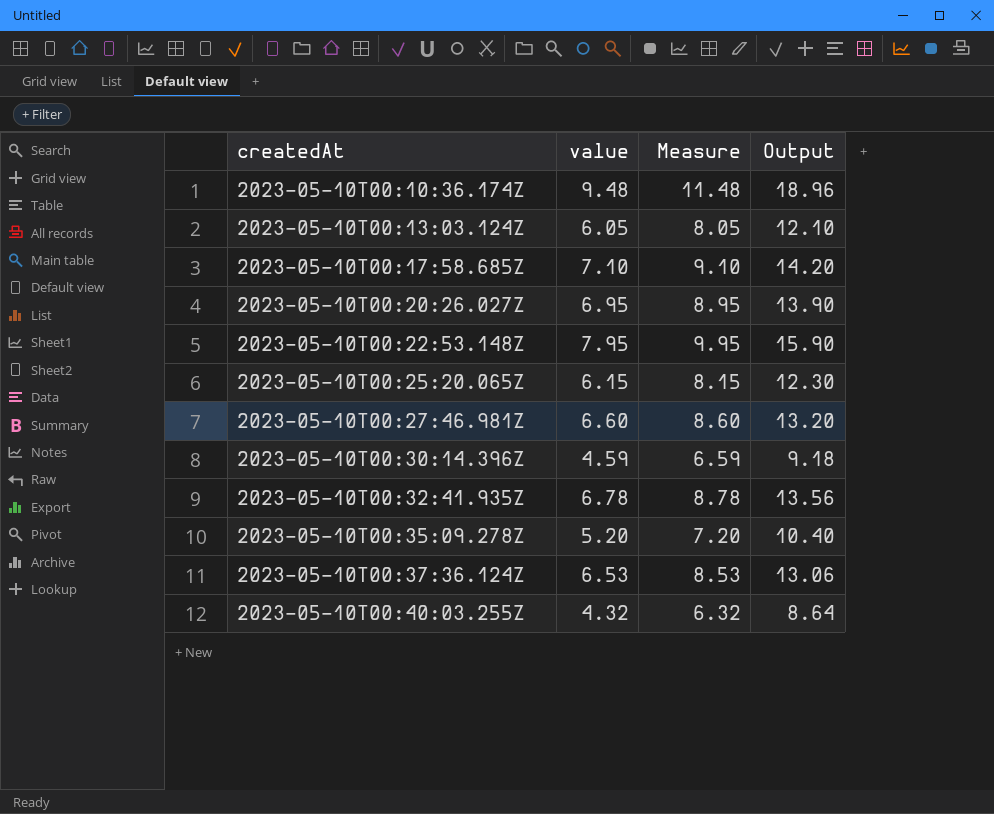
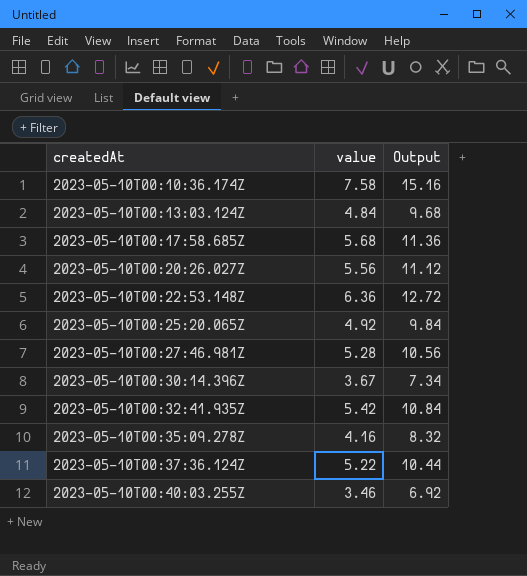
column Measure | formula: [value] + 2 -> none
2023-05-10T00:10:36.174Z | value: 9.48 -> 7.58
2023-05-10T00:10:36.174Z | Output: 18.96 -> 15.16
2023-05-10T00:13:03.124Z | value: 6.05 -> 4.84
2023-05-10T00:13:03.124Z | Output: 12.10 -> 9.68
2023-05-10T00:17:58.685Z | value: 7.10 -> 5.68
2023-05-10T00:17:58.685Z | Output: 14.20 -> 11.36
2023-05-10T00:20:26.027Z | value: 6.95 -> 5.56
2023-05-10T00:20:26.027Z | Output: 13.90 -> 11.12
2023-05-10T00:22:53.148Z | value: 7.95 -> 6.36
2023-05-10T00:22:53.148Z | Output: 15.90 -> 12.72
2023-05-10T00:25:20.065Z | value: 6.15 -> 4.92
2023-05-10T00:25:20.065Z | Output: 12.30 -> 9.84
2023-05-10T00:27:46.981Z | value: 6.60 -> 5.28
2023-05-10T00:27:46.981Z | Output: 13.20 -> 10.56
2023-05-10T00:30:14.396Z | value: 4.59 -> 3.67
2023-05-10T00:30:14.396Z | Output: 9.18 -> 7.34
2023-05-10T00:32:41.935Z | value: 6.78 -> 5.42
2023-05-10T00:32:41.935Z | Output: 13.56 -> 10.84
2023-05-10T00:35:09.278Z | value: 5.20 -> 4.16
2023-05-10T00:35:09.278Z | Output: 10.40 -> 8.32
2023-05-10T00:37:36.124Z | value: 6.53 -> 5.22
2023-05-10T00:37:36.124Z | Output: 13.06 -> 10.44
2023-05-10T00:40:03.255Z | value: 4.32 -> 3.46
2023-05-10T00:40:03.255Z | Output: 8.64 -> 6.92

